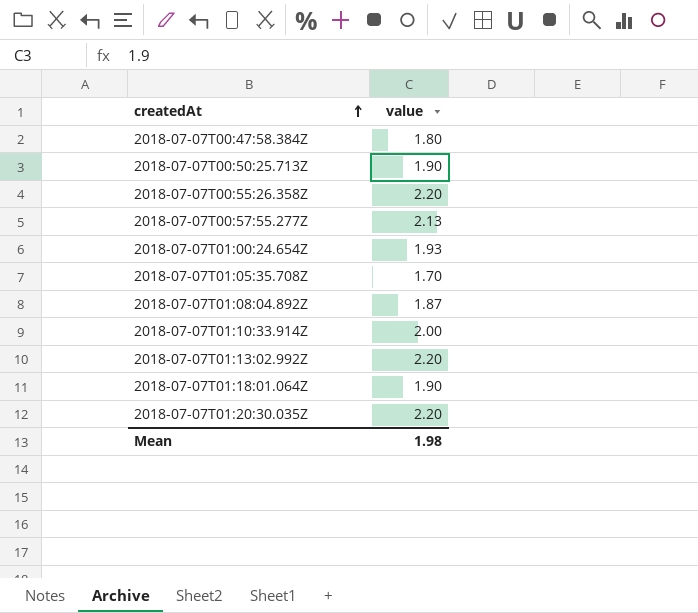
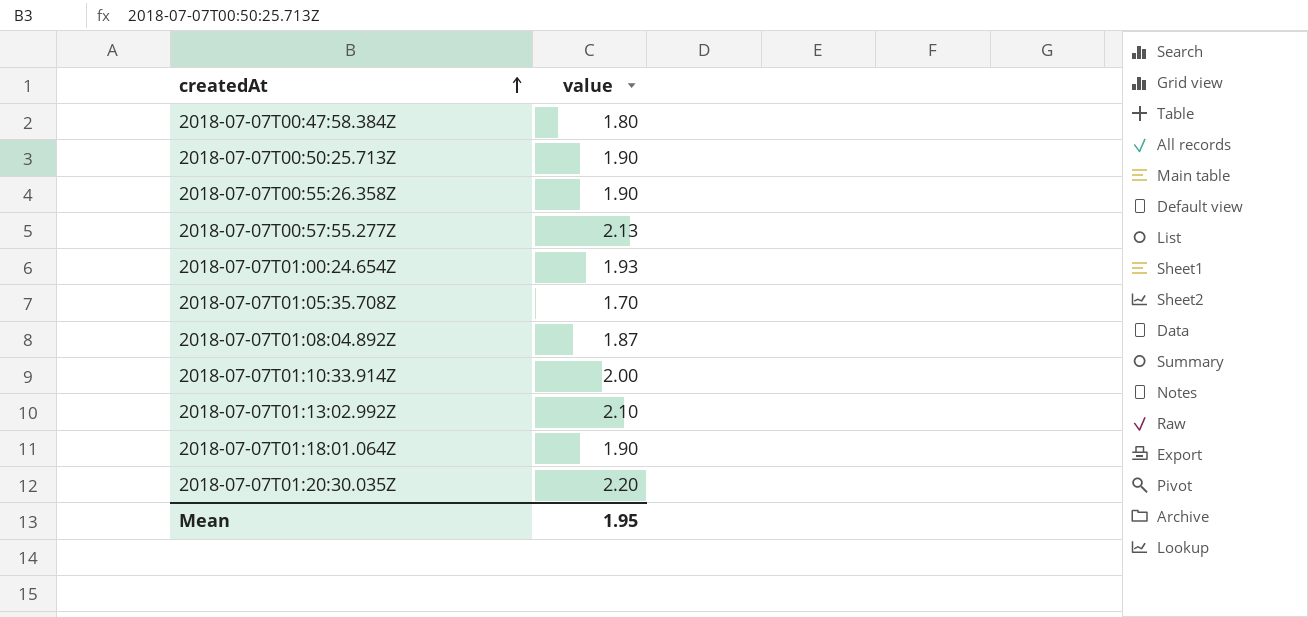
2018-07-07T00:55:26.358Z | value: 2.20 -> 1.90
2018-07-07T01:13:02.992Z | value: 2.20 -> 2.10
Mean | value: 1.98 -> 1.95

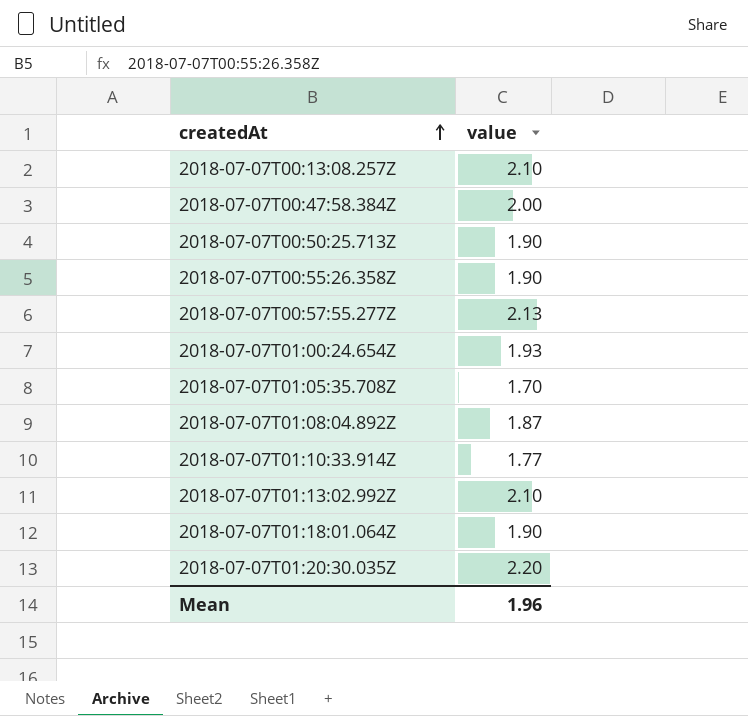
row 2018-07-07T00:13:08.257Z: none -> 2.10
2018-07-07T00:47:58.384Z | value: 1.80 -> 2.00
2018-07-07T01:10:33.914Z | value: 2.00 -> 1.77
Mean | value: 1.95 -> 1.96

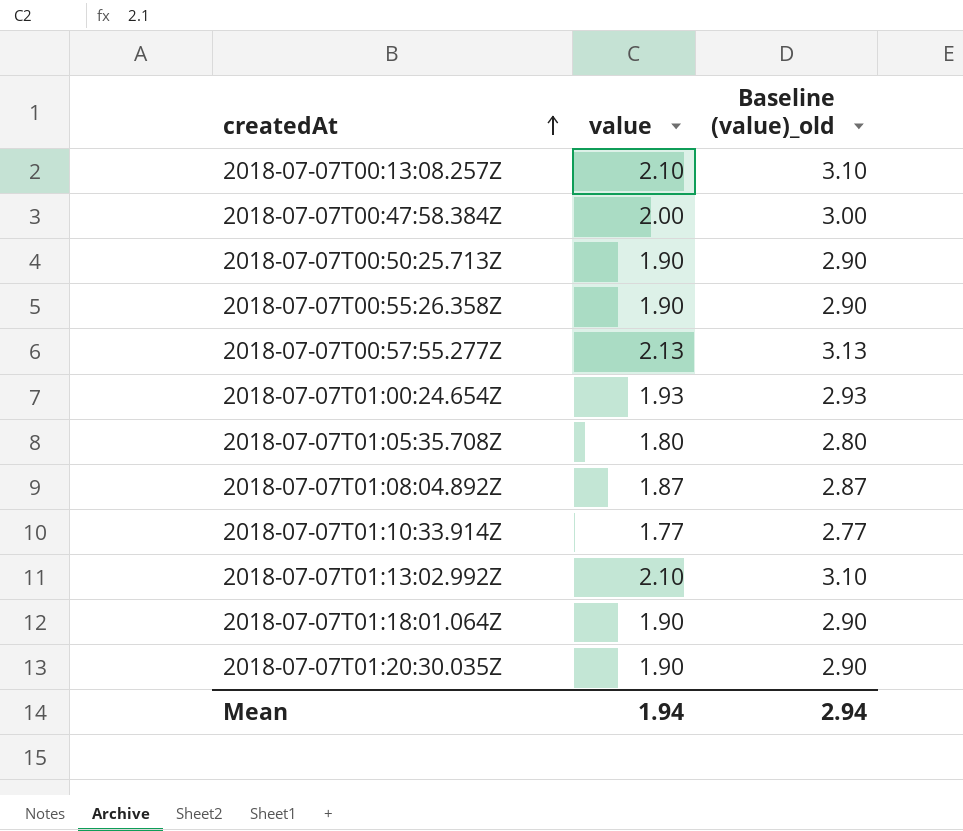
column Baseline (value)_old | formula: none -> [value] + 1
2018-07-07T01:05:35.708Z | value: 1.70 -> 1.80
2018-07-07T01:20:30.035Z | value: 2.20 -> 1.90
Mean | value: 1.96 -> 1.94

